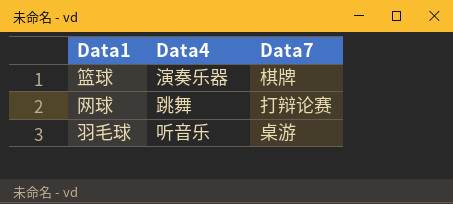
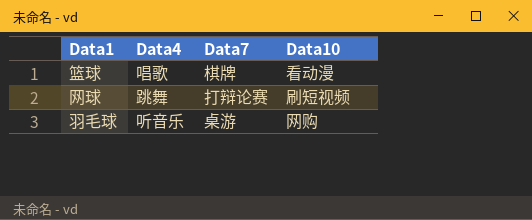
column Data10 | position: none -> 4
篮球 | Data4: 演奏乐器 -> 唱歌

